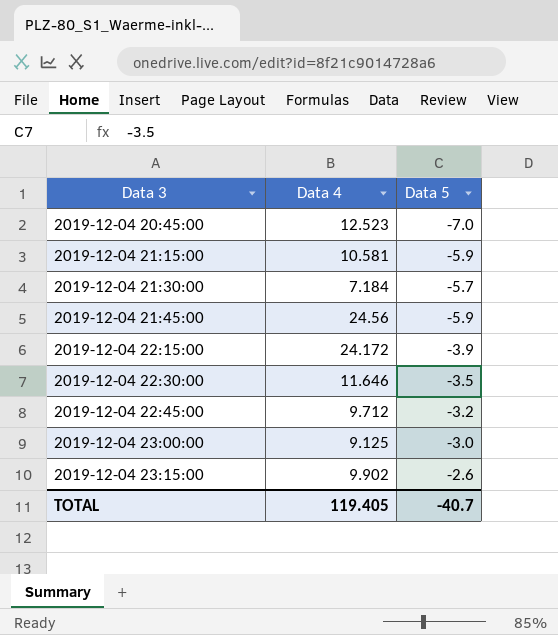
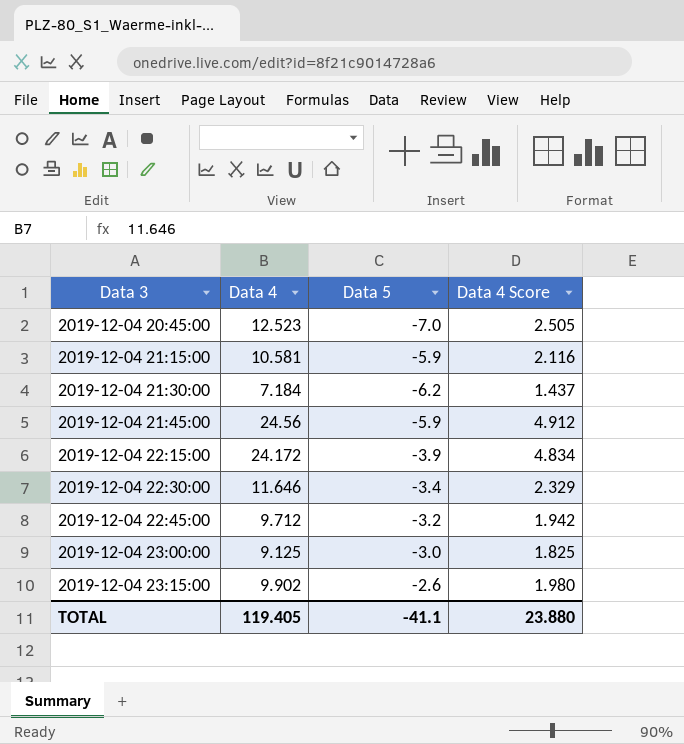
column Data 4 Score | formula: none -> [Data 4] * 0.2
2019-12-04 21:30:00 | Data 5: -5.7 -> -6.2
2019-12-04 22:30:00 | Data 5: -3.5 -> -3.4
TOTAL | Data 5: -40.7 -> -41.1

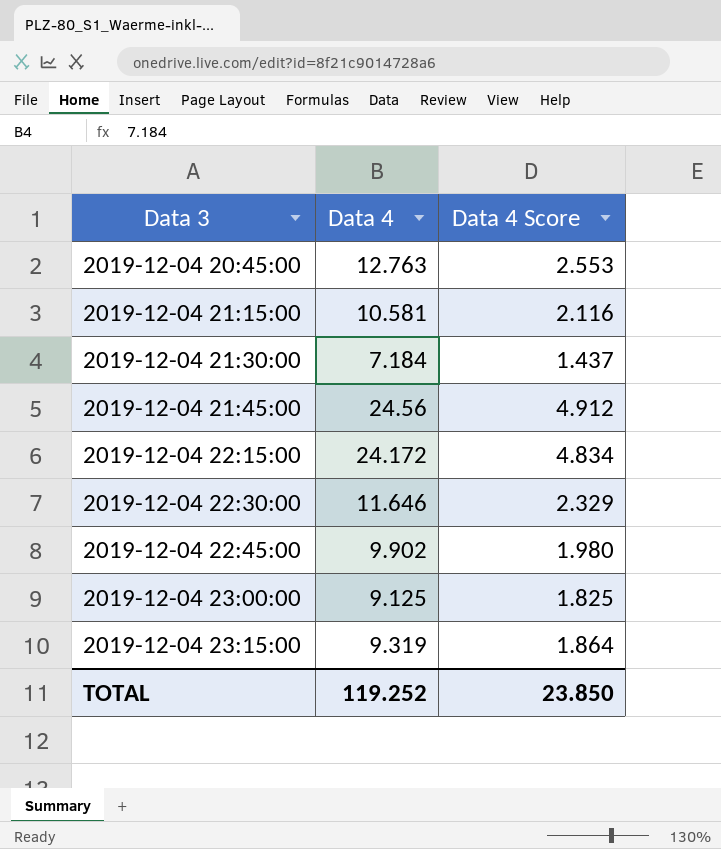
column Data 5 | position: 3 -> none
2019-12-04 20:45:00 | Data 4: 12.523 -> 12.763
2019-12-04 20:45:00 | Data 4 Score: 2.505 -> 2.553
2019-12-04 22:45:00 | Data 4: 9.712 -> 9.902
2019-12-04 22:45:00 | Data 4 Score: 1.942 -> 1.980
2019-12-04 23:15:00 | Data 4: 9.902 -> 9.319
2019-12-04 23:15:00 | Data 4 Score: 1.980 -> 1.864
TOTAL | Data 4: 119.405 -> 119.252
TOTAL | Data 4 Score: 23.880 -> 23.850

